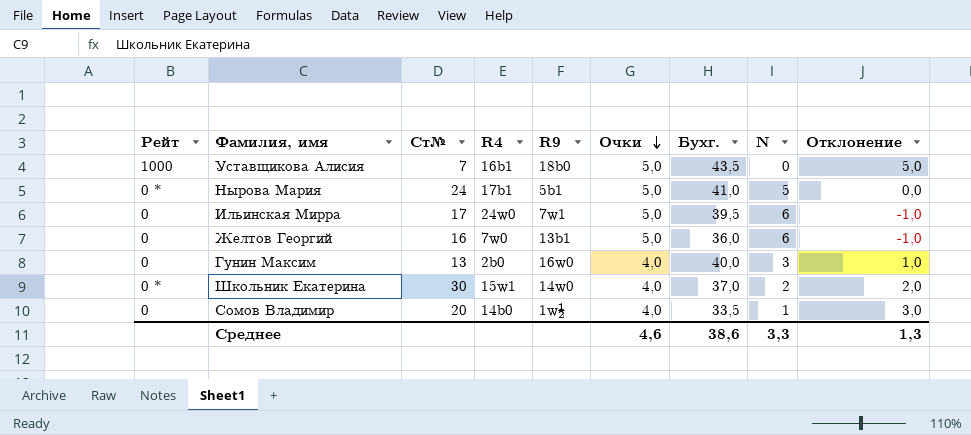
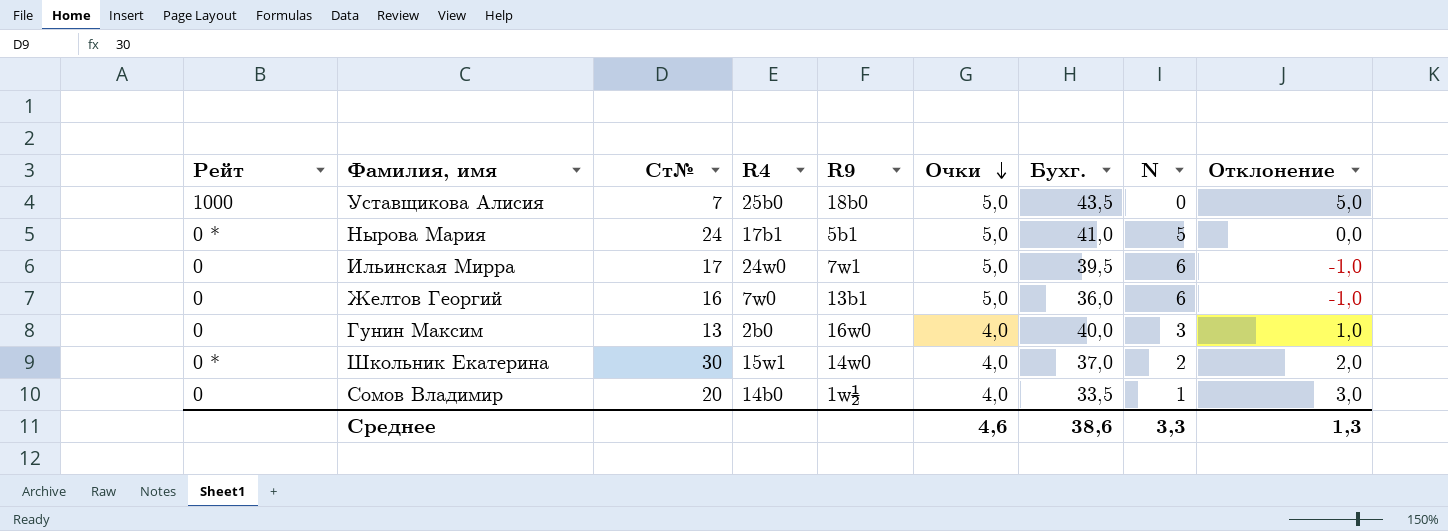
Уставщикова Алисия | R4: 16b1 -> 25b0

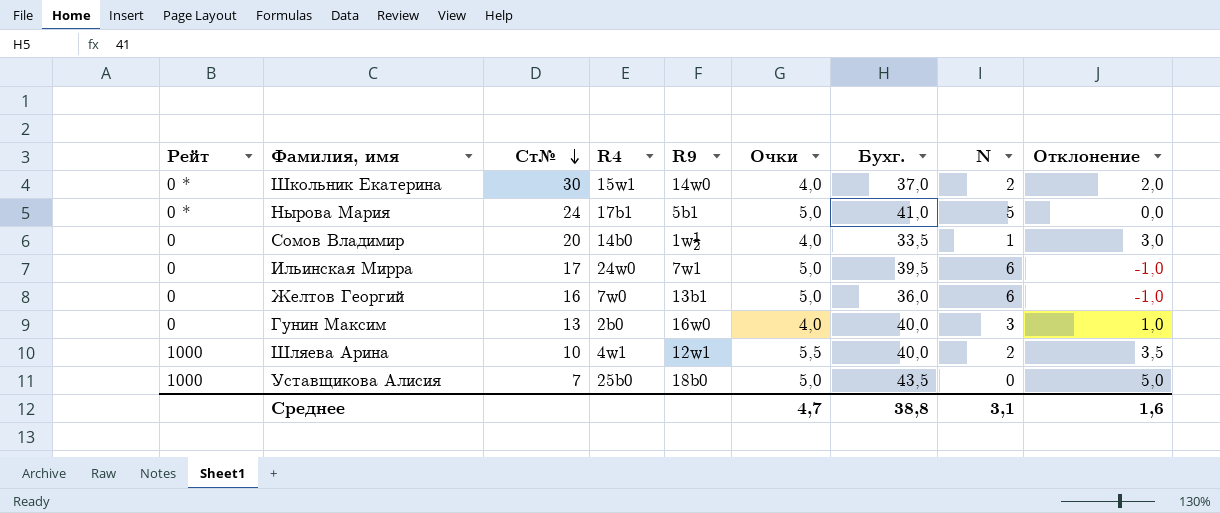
row order: Очки descending -> Ст№ descending
row Шляева Арина: none -> 1000 | 10 | 4w1 | 12w1 | 5,5 | 40,0 | 2 | 3,5
Среднее | Очки: 4,6 -> 4,7
Среднее | Бухг.: 38,6 -> 38,8
Среднее | N: 3,3 -> 3,1
Среднее | Отклонение: 1,3 -> 1,6

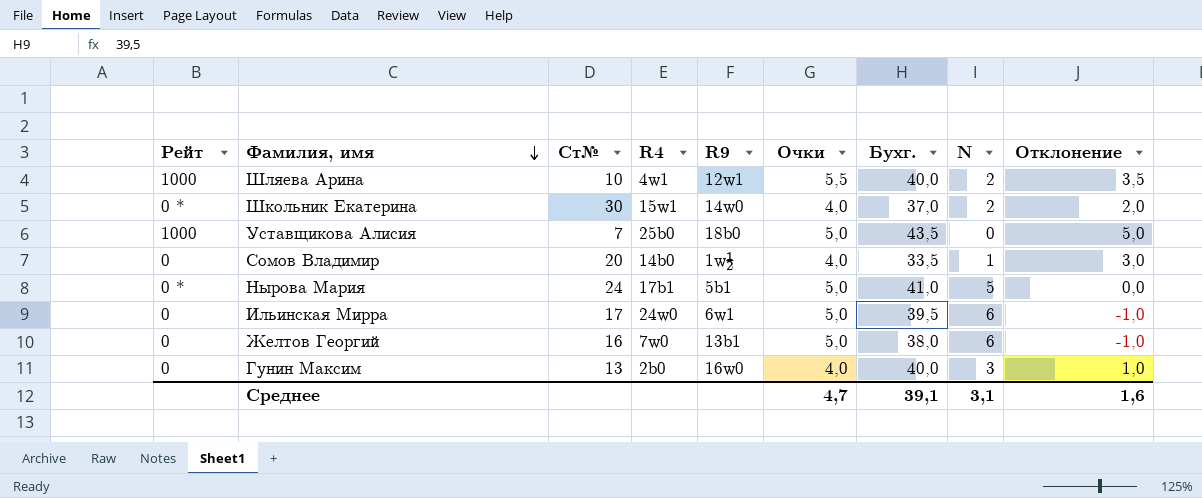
row order: Ст№ descending -> Фамилия, имя descending
Ильинская Мирра | R9: 7w1 -> 6w1
Желтов Георгий | Бухг.: 36,0 -> 38,0
Среднее | Бухг.: 38,8 -> 39,1

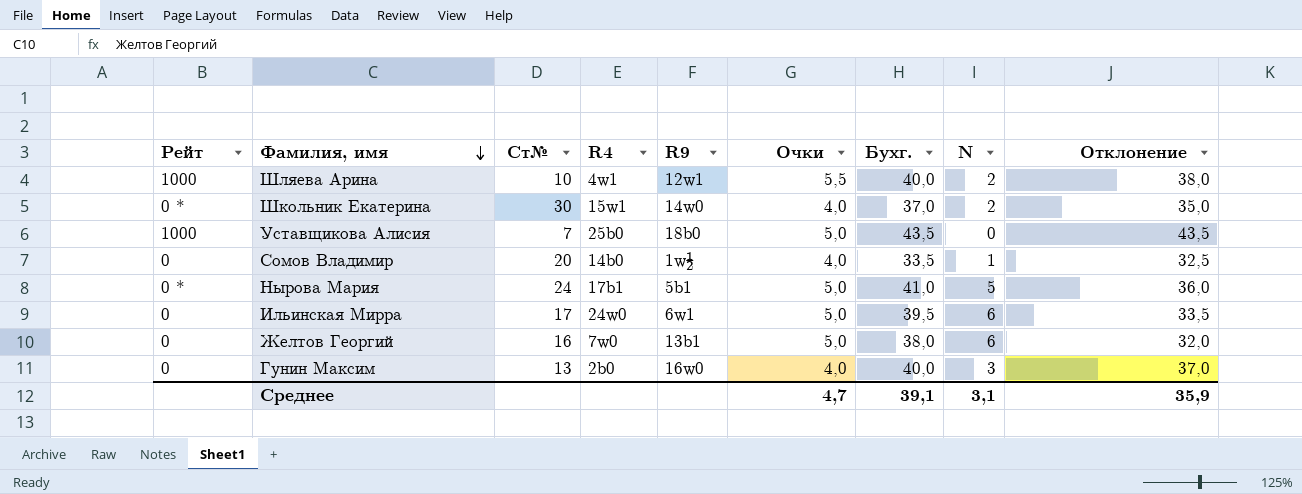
column Отклонение | formula: [Очки] - [N] -> [Бухг.] - [N]
Среднее | Отклонение: 1,6 -> 35,9

